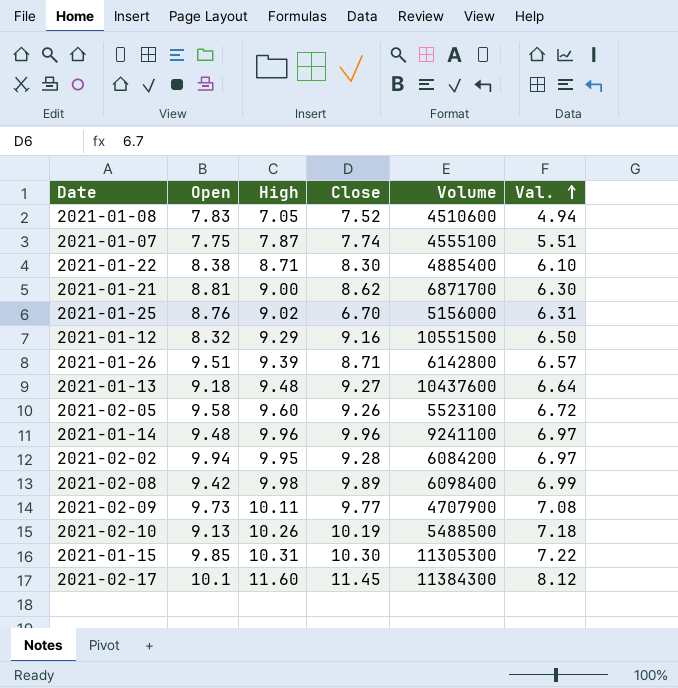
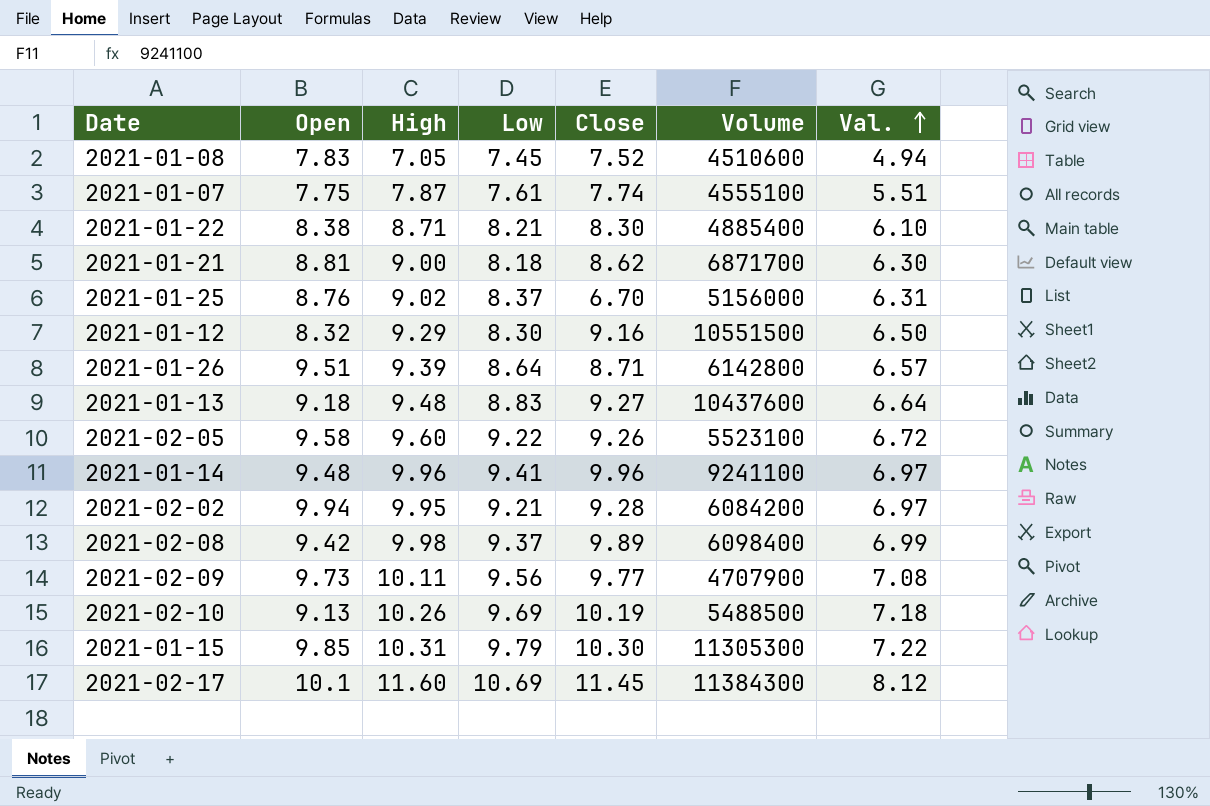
column Low | position: none -> 4

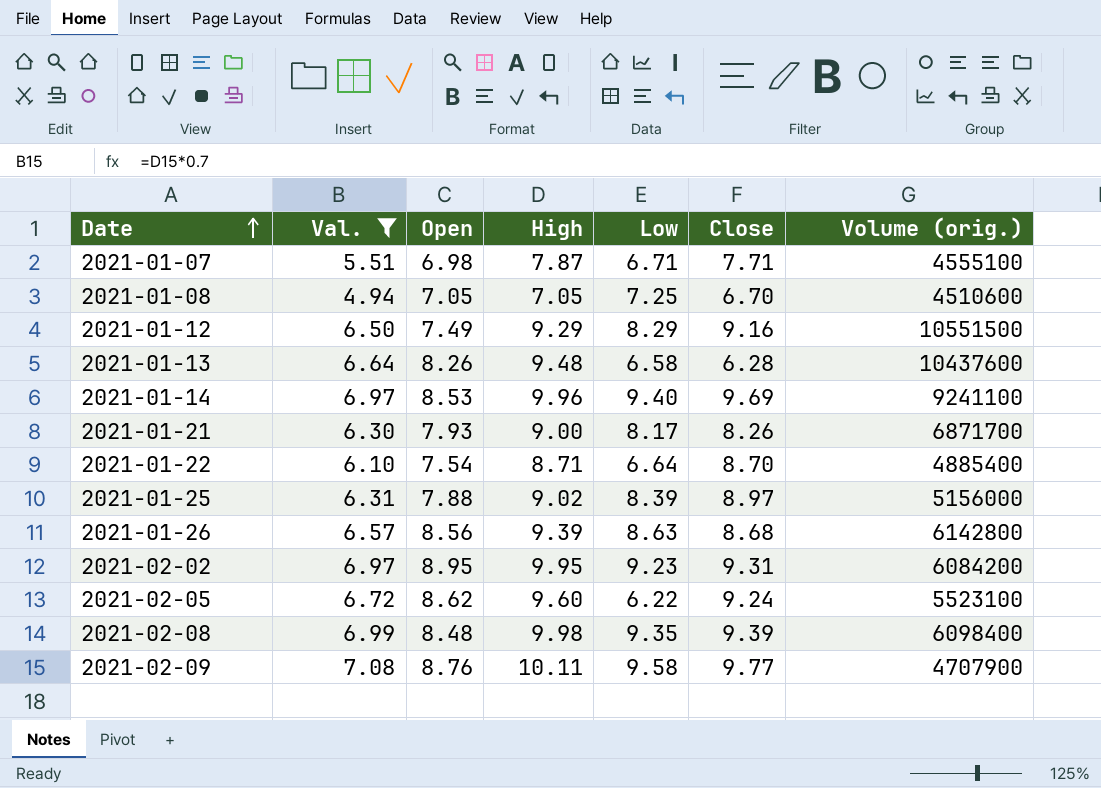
filter: none -> Val. <= 7.08
row order: Val. ascending -> Date ascending
column Val. | position: 7 -> 2
column name: Volume -> Volume (orig.)
2021-01-07 | Open: 7.75 -> 6.98
2021-01-07 | Low: 7.61 -> 6.71
2021-01-07 | Close: 7.74 -> 7.71
2021-01-08 | Open: 7.83 -> 7.05
2021-01-08 | Low: 7.45 -> 7.25
2021-01-08 | Close: 7.52 -> 6.70
2021-01-12 | Open: 8.32 -> 7.49
2021-01-12 | Low: 8.30 -> 8.29
2021-01-13 | Open: 9.18 -> 8.26
2021-01-13 | Low: 8.83 -> 6.58
2021-01-13 | Close: 9.27 -> 6.28
2021-01-14 | Open: 9.48 -> 8.53
2021-01-14 | Low: 9.41 -> 9.40
2021-01-14 | Close: 9.96 -> 9.69
2021-01-21 | Open: 8.81 -> 7.93
2021-01-21 | Low: 8.18 -> 8.17
2021-01-21 | Close: 8.62 -> 8.26
2021-01-22 | Open: 8.38 -> 7.54
2021-01-22 | Low: 8.21 -> 6.64
2021-01-22 | Close: 8.30 -> 8.70
2021-01-25 | Open: 8.76 -> 7.88
2021-01-25 | Low: 8.37 -> 8.39
2021-01-25 | Close: 6.70 -> 8.97
2021-01-26 | Open: 9.51 -> 8.56
2021-01-26 | Low: 8.64 -> 8.63
2021-01-26 | Close: 8.71 -> 8.68
2021-02-02 | Open: 9.94 -> 8.95
2021-02-02 | Low: 9.21 -> 9.23
2021-02-02 | Close: 9.28 -> 9.31
2021-02-05 | Open: 9.58 -> 8.62
2021-02-05 | Low: 9.22 -> 6.22
2021-02-05 | Close: 9.26 -> 9.24
2021-02-08 | Open: 9.42 -> 8.48
2021-02-08 | Low: 9.37 -> 9.35
2021-02-08 | Close: 9.89 -> 9.39
2021-02-09 | Open: 9.73 -> 8.76
2021-02-09 | Low: 9.56 -> 9.58

